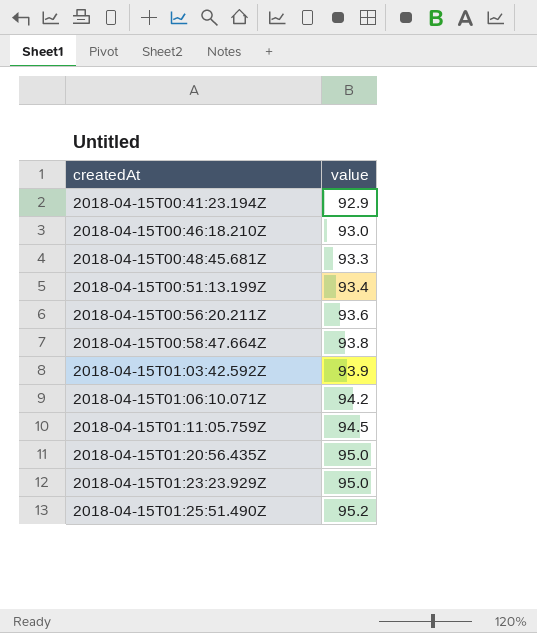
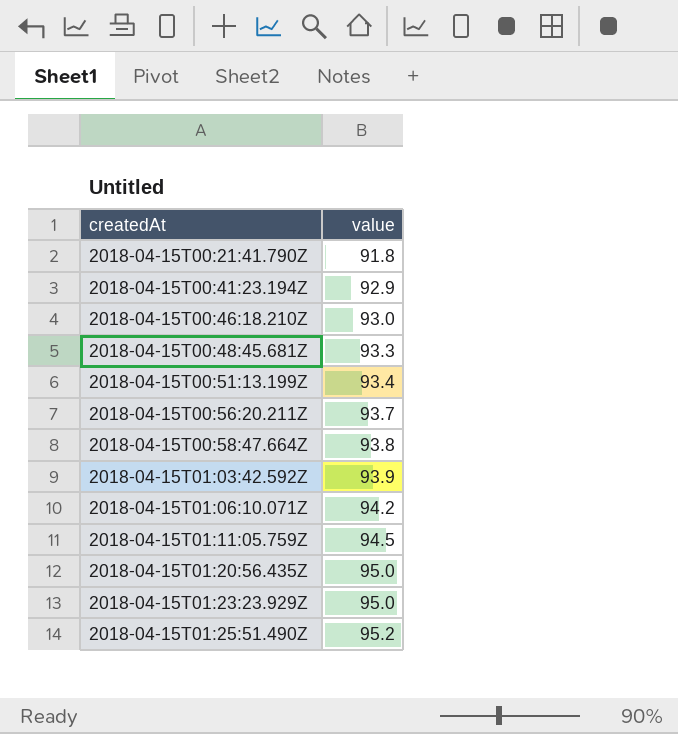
row 2018-04-15T00:21:41.790Z: none -> 91.8
2018-04-15T00:56:20.211Z | value: 93.6 -> 93.7

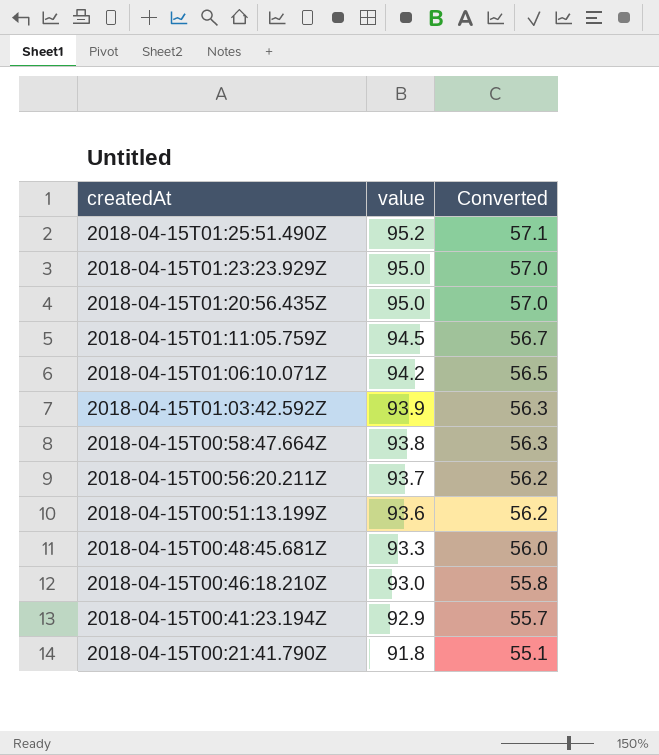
row order: createdAt ascending -> createdAt descending
column Converted | formula: none -> [value] * 0.6
2018-04-15T00:51:13.199Z | value: 93.4 -> 93.6

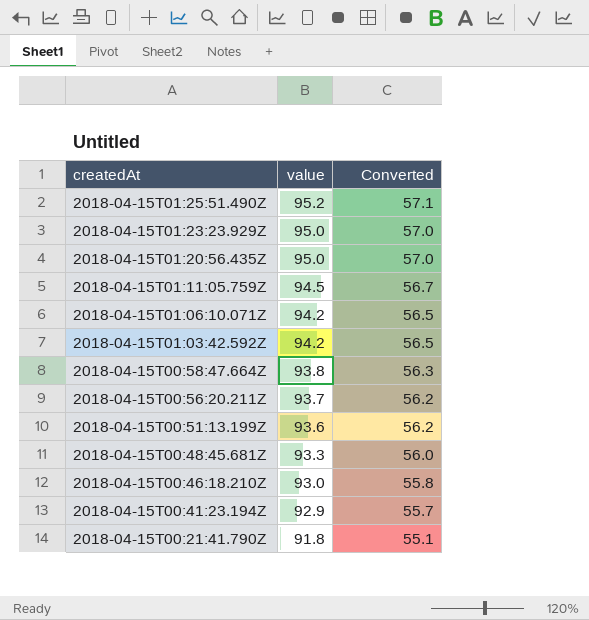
2018-04-15T01:03:42.592Z | value: 93.9 -> 94.2
2018-04-15T01:03:42.592Z | Converted: 56.3 -> 56.5

